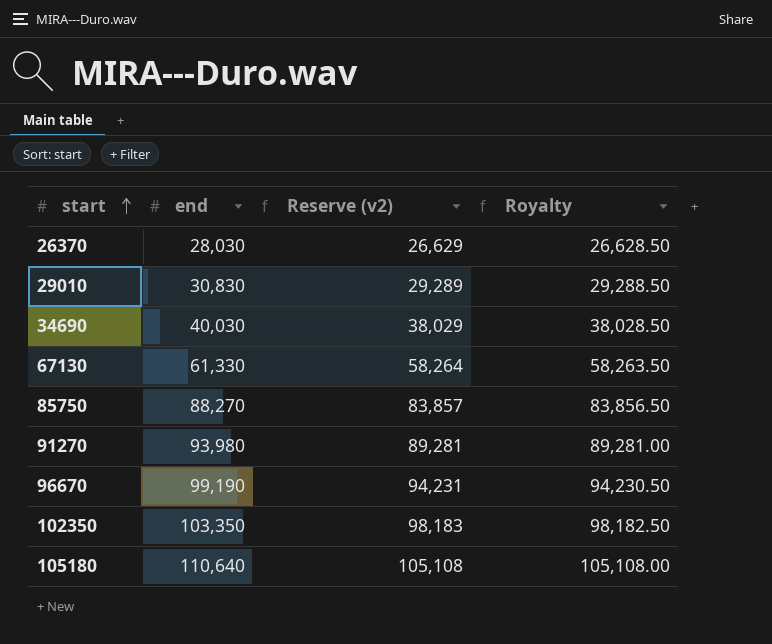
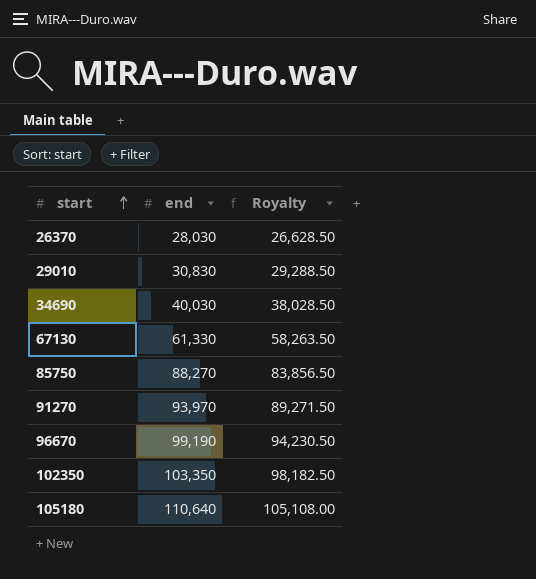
column Reserve (v2) | formula: [end] * 0.95 -> none
91270 | end: 93,980 -> 93,970
91270 | Royalty: 89,281.00 -> 89,271.50

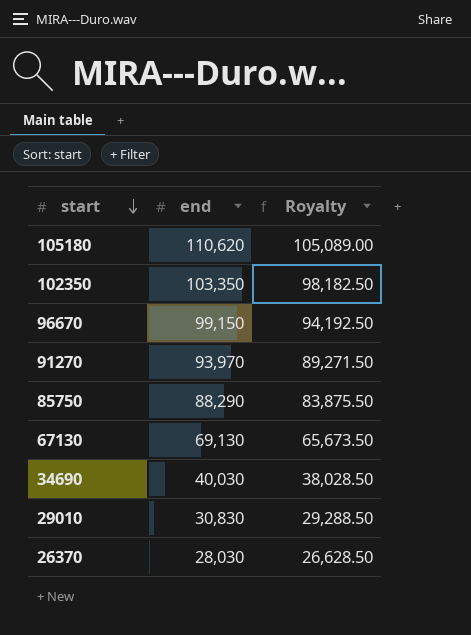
row order: start ascending -> start descending
105180 | end: 110,640 -> 110,620
105180 | Royalty: 105,108.00 -> 105,089.00
96670 | end: 99,190 -> 99,150
96670 | Royalty: 94,230.50 -> 94,192.50
85750 | end: 88,270 -> 88,290
85750 | Royalty: 83,856.50 -> 83,875.50
67130 | end: 61,330 -> 69,130
67130 | Royalty: 58,263.50 -> 65,673.50

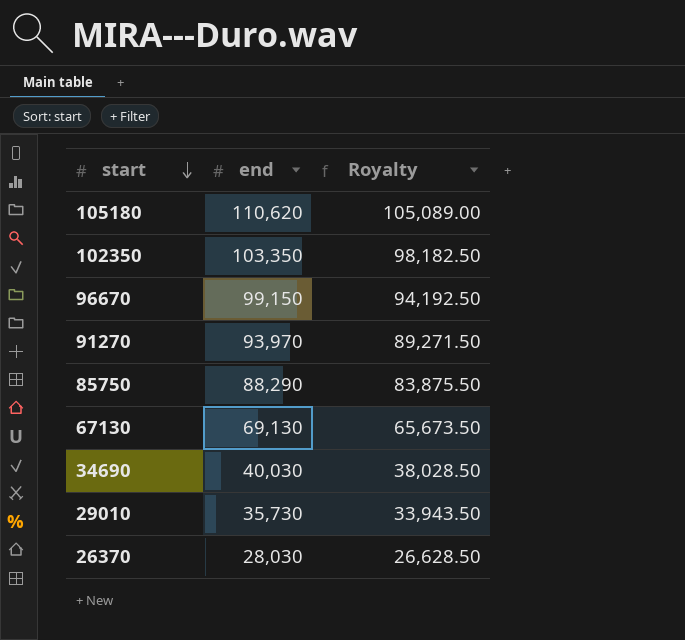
29010 | end: 30,830 -> 35,730
29010 | Royalty: 29,288.50 -> 33,943.50

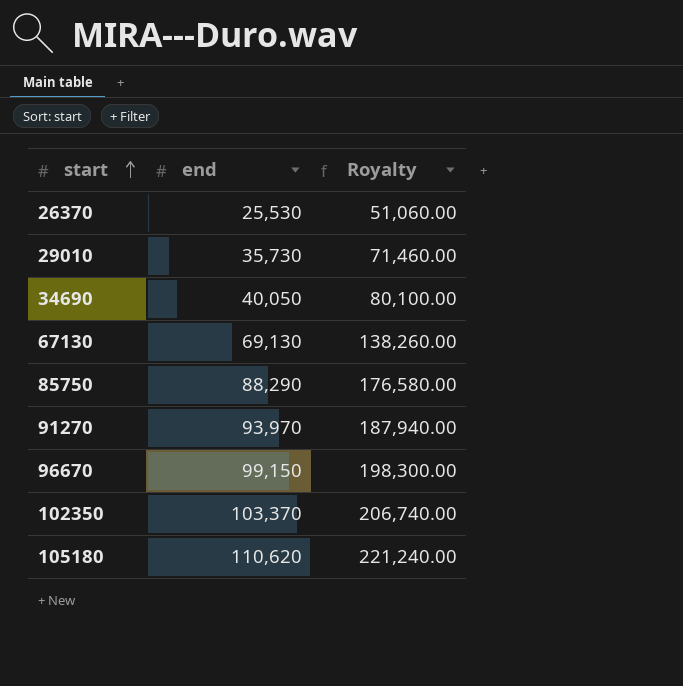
row order: start descending -> start ascending
column Royalty | formula: [end] * 0.95 -> [end] * 2
26370 | end: 28,030 -> 25,530
34690 | end: 40,030 -> 40,050
102350 | end: 103,350 -> 103,370

